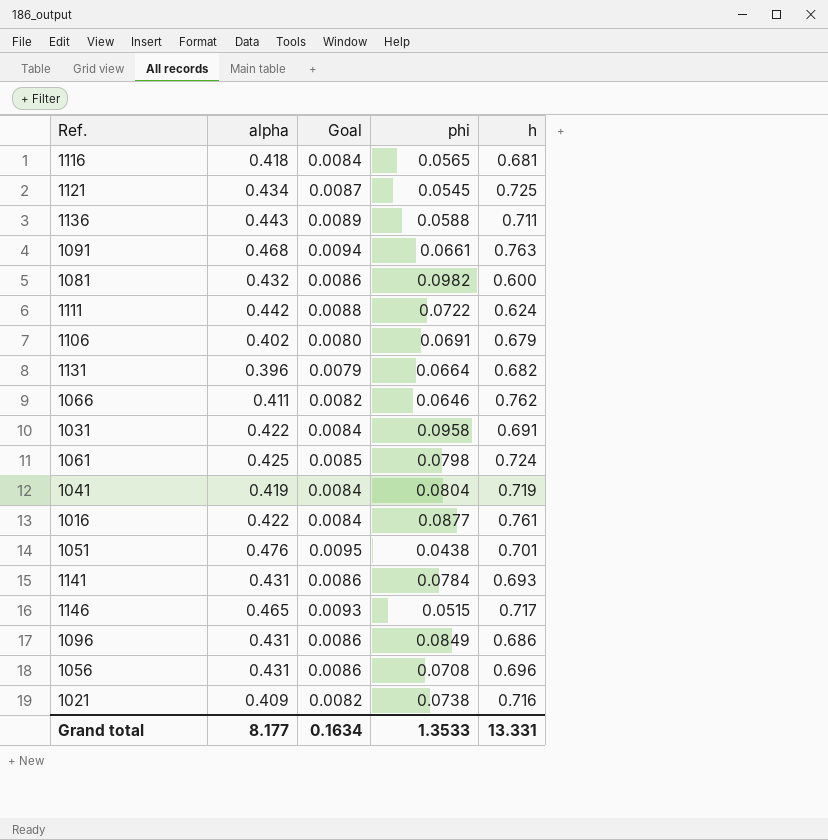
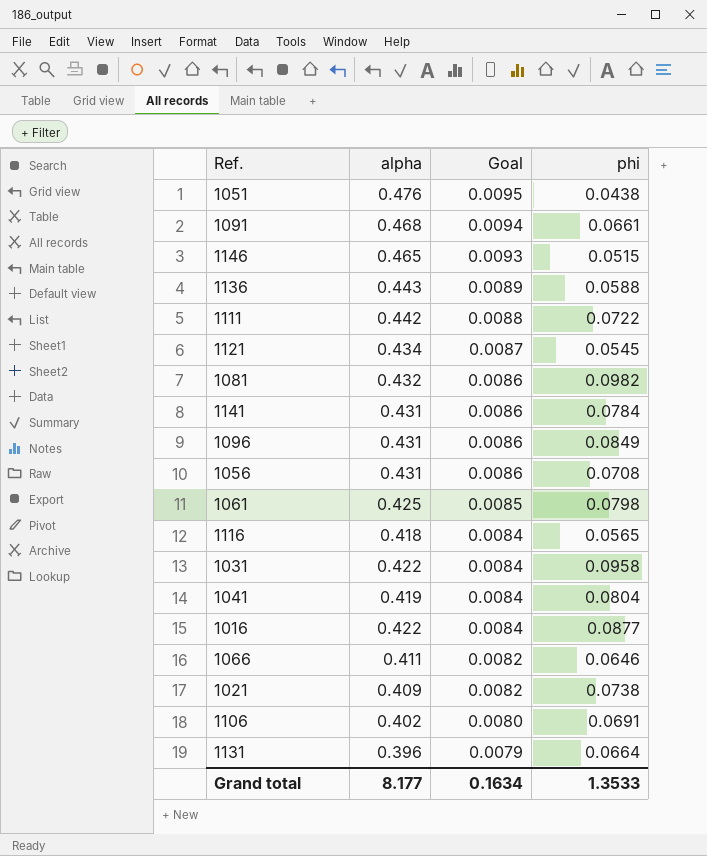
row order: none -> Goal descending
column h | position: 5 -> none

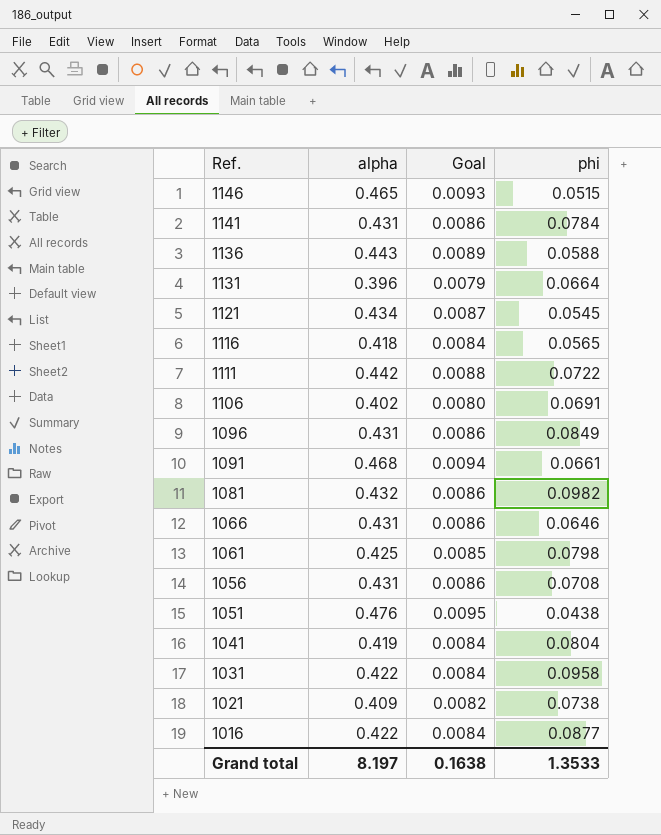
row order: Goal descending -> Ref. descending
1066 | alpha: 0.411 -> 0.431
1066 | Goal: 0.0082 -> 0.0086
Grand total | alpha: 8.177 -> 8.197
Grand total | Goal: 0.1634 -> 0.1638

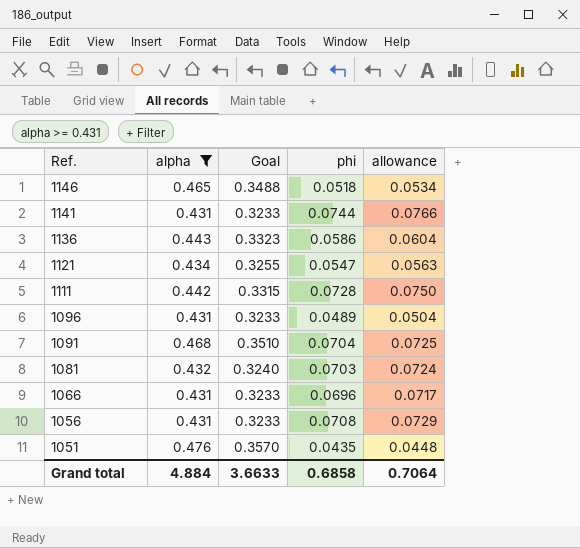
filter: none -> alpha >= 0.431
column Goal | formula: [alpha] * 0.02 -> [alpha] * 0.75
column allowance | formula: none -> [phi] * 1.03
1146 | phi: 0.0515 -> 0.0518
1141 | phi: 0.0784 -> 0.0744
1136 | phi: 0.0588 -> 0.0586
1121 | phi: 0.0545 -> 0.0547
1111 | phi: 0.0722 -> 0.0728
1096 | phi: 0.0849 -> 0.0489
1091 | phi: 0.0661 -> 0.0704
1081 | phi: 0.0982 -> 0.0703
1066 | phi: 0.0646 -> 0.0696
1051 | phi: 0.0438 -> 0.0435
Grand total | alpha: 8.197 -> 4.884
Grand total | Goal: 0.1638 -> 3.6633
Grand total | phi: 1.3533 -> 0.6858

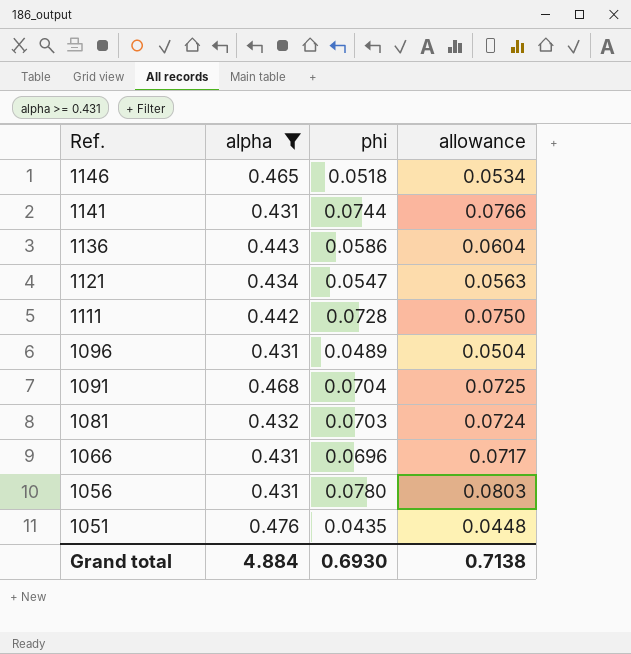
column Goal | formula: [alpha] * 0.75 -> none
1056 | phi: 0.0708 -> 0.0780
1056 | allowance: 0.0729 -> 0.0803
Grand total | phi: 0.6858 -> 0.6930
Grand total | allowance: 0.7064 -> 0.7138

